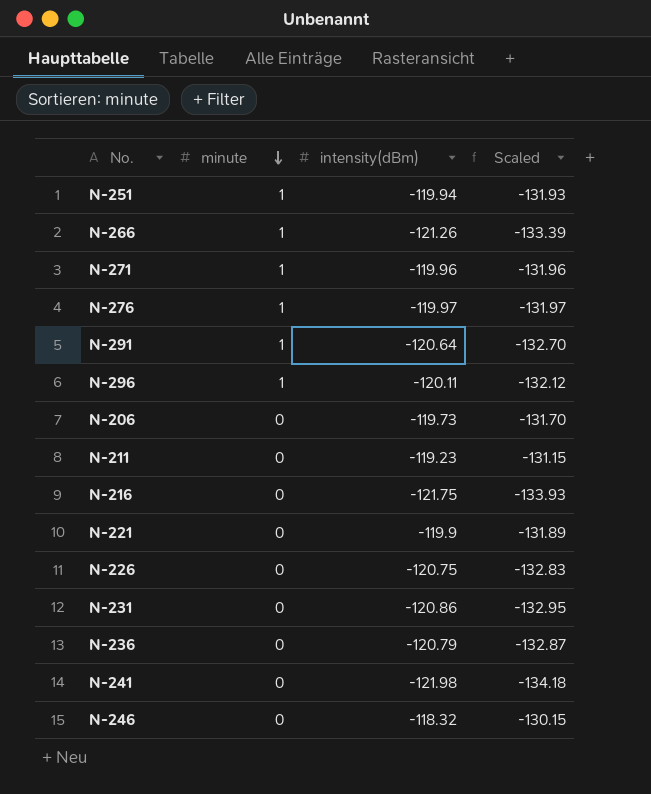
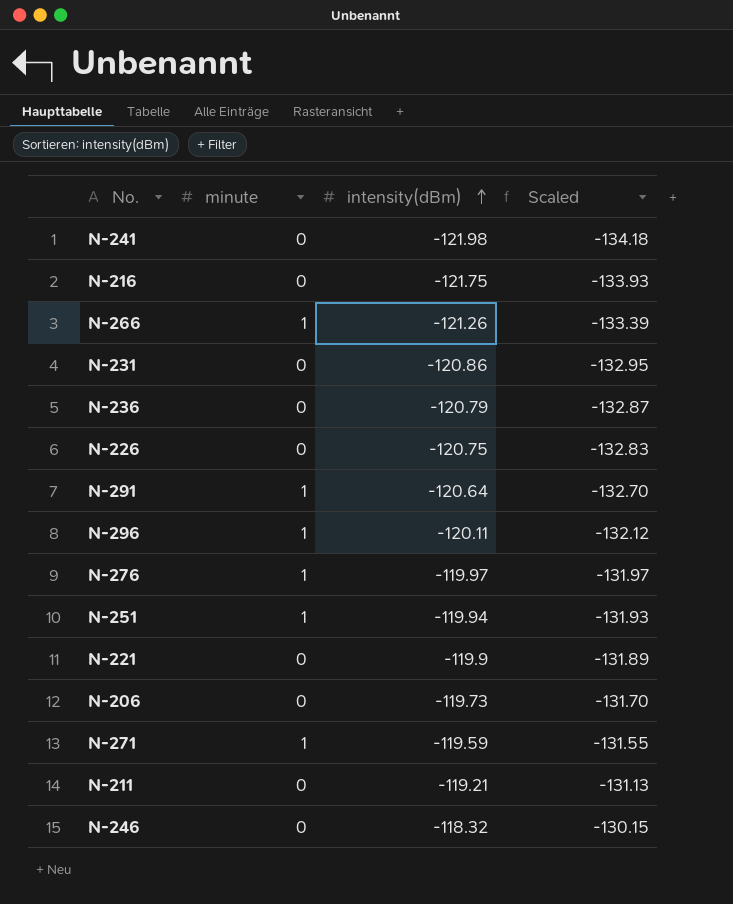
row order: minute descending -> intensity(dBm) ascending
N-271 | intensity(dBm): -119.96 -> -119.59
N-271 | Scaled: -131.96 -> -131.55
N-211 | intensity(dBm): -119.23 -> -119.21
N-211 | Scaled: -131.15 -> -131.13

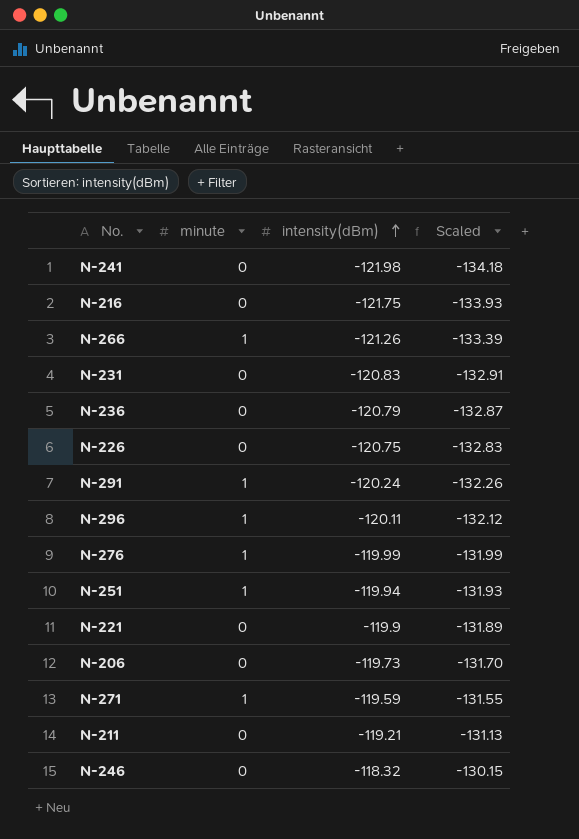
N-231 | intensity(dBm): -120.86 -> -120.83
N-231 | Scaled: -132.95 -> -132.91
N-291 | intensity(dBm): -120.64 -> -120.24
N-291 | Scaled: -132.70 -> -132.26
N-276 | intensity(dBm): -119.97 -> -119.99
N-276 | Scaled: -131.97 -> -131.99

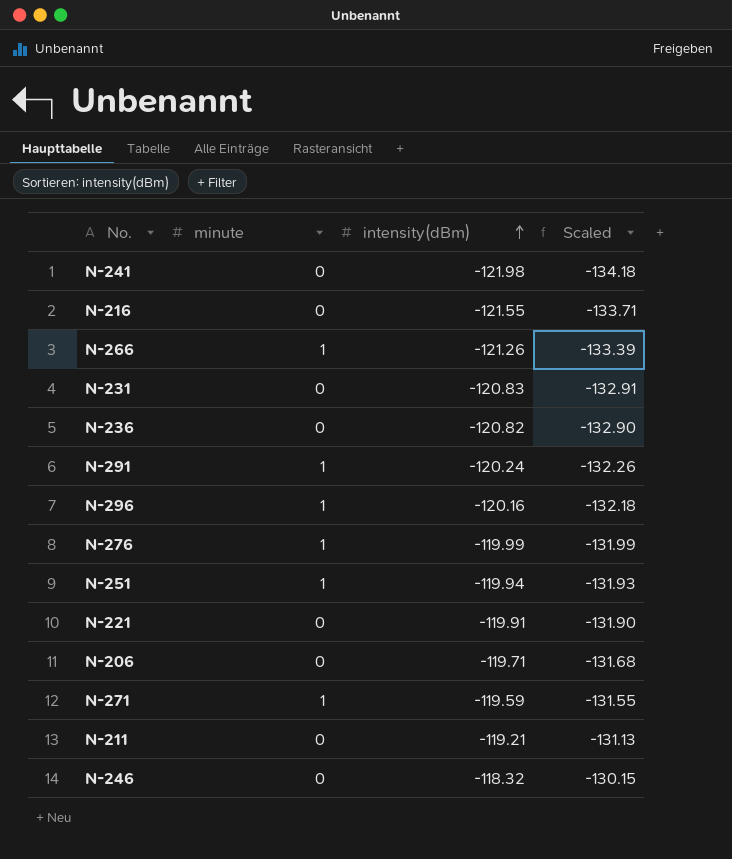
row N-226: 0 | -120.75 | -132.83 -> none
N-216 | intensity(dBm): -121.75 -> -121.55
N-216 | Scaled: -133.93 -> -133.71
N-236 | intensity(dBm): -120.79 -> -120.82
N-236 | Scaled: -132.87 -> -132.90
N-296 | intensity(dBm): -120.11 -> -120.16
N-296 | Scaled: -132.12 -> -132.18
N-221 | intensity(dBm): -119.9 -> -119.91
N-221 | Scaled: -131.89 -> -131.90
N-206 | intensity(dBm): -119.73 -> -119.71
N-206 | Scaled: -131.70 -> -131.68

